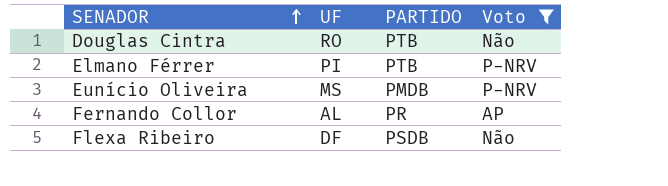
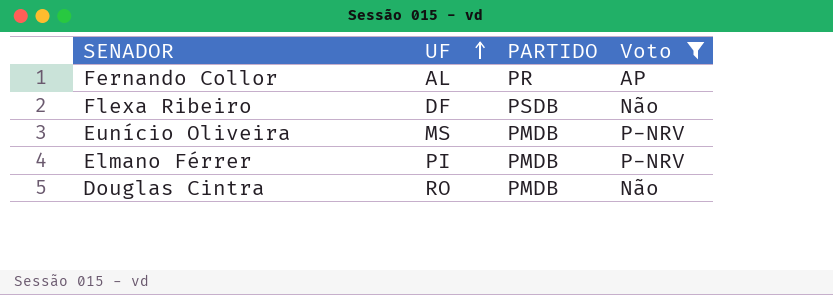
row order: SENADOR ascending -> UF ascending
Elmano Férrer | PARTIDO: PTB -> PMDB
Douglas Cintra | PARTIDO: PTB -> PMDB

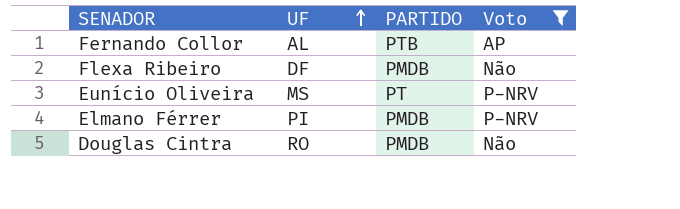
Fernando Collor | PARTIDO: PR -> PTB
Flexa Ribeiro | PARTIDO: PSDB -> PMDB
Eunício Oliveira | PARTIDO: PMDB -> PT

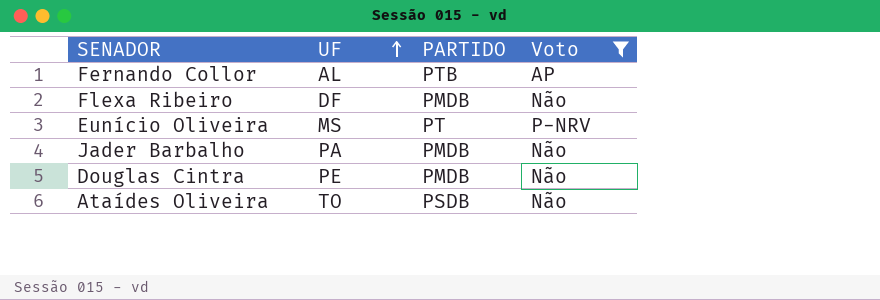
row Elmano Férrer: PI | PMDB | P-NRV -> none
row Jader Barbalho: none -> PA | PMDB | Não
Douglas Cintra | UF: RO -> PE
row Ataídes Oliveira: none -> TO | PSDB | Não

